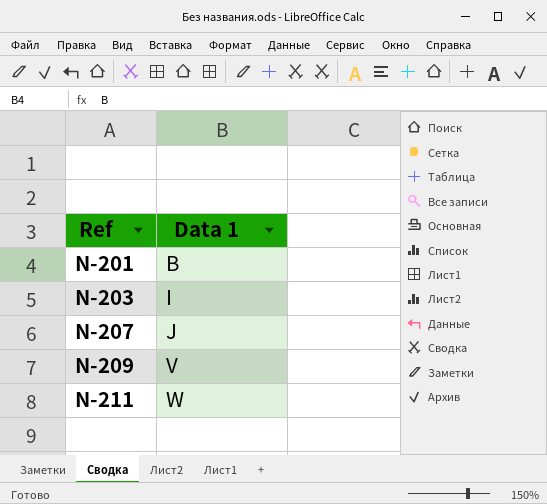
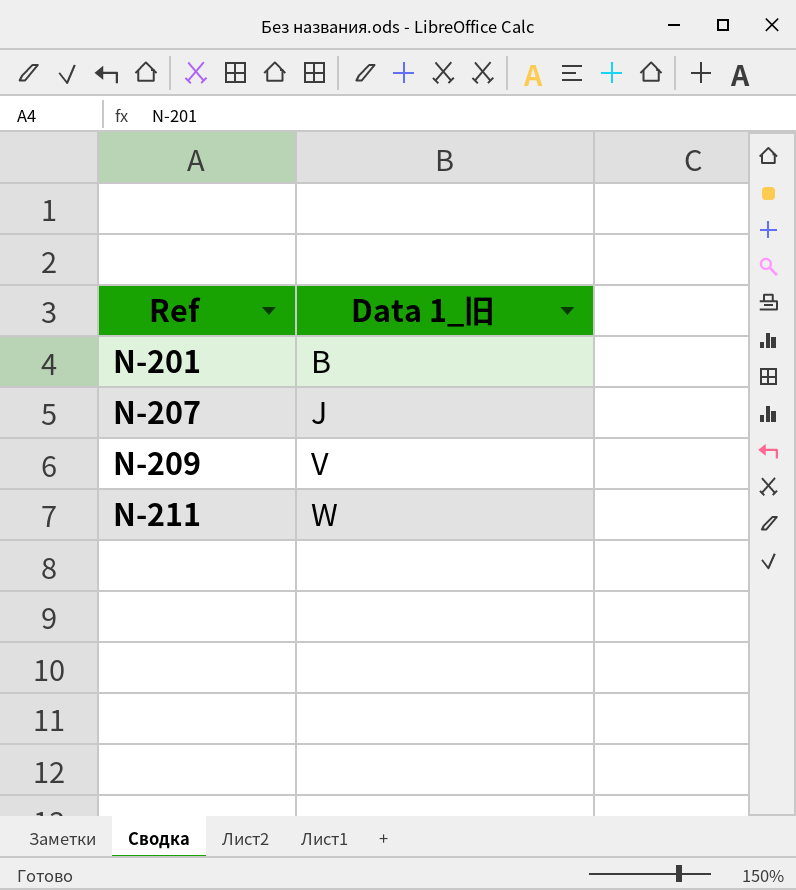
column name: Data 1 -> Data 1_旧
row N-203: I -> none

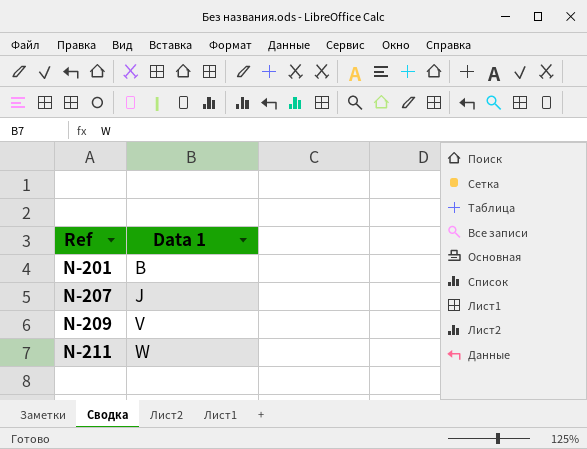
column name: Data 1_旧 -> Data 1

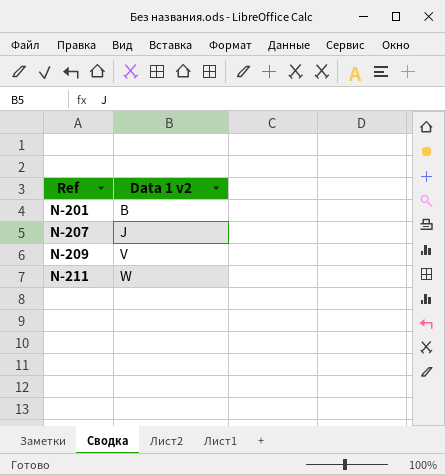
column name: Data 1 -> Data 1 v2

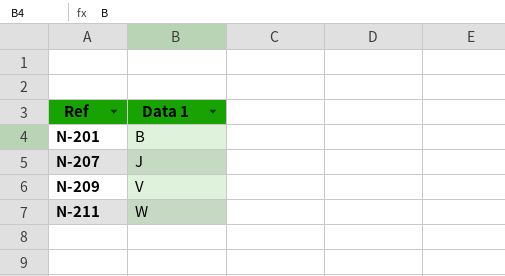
column name: Data 1 v2 -> Data 1

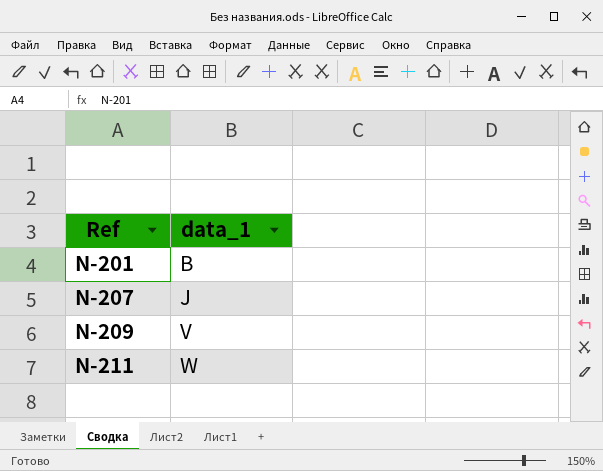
column name: Data 1 -> data_1

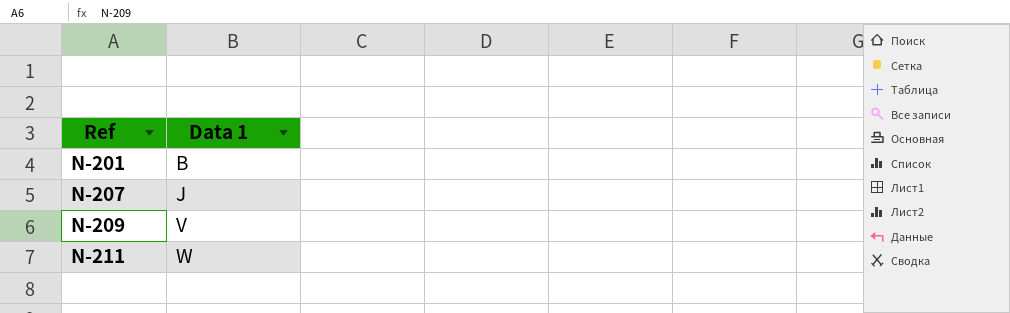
column name: data_1 -> Data 1

